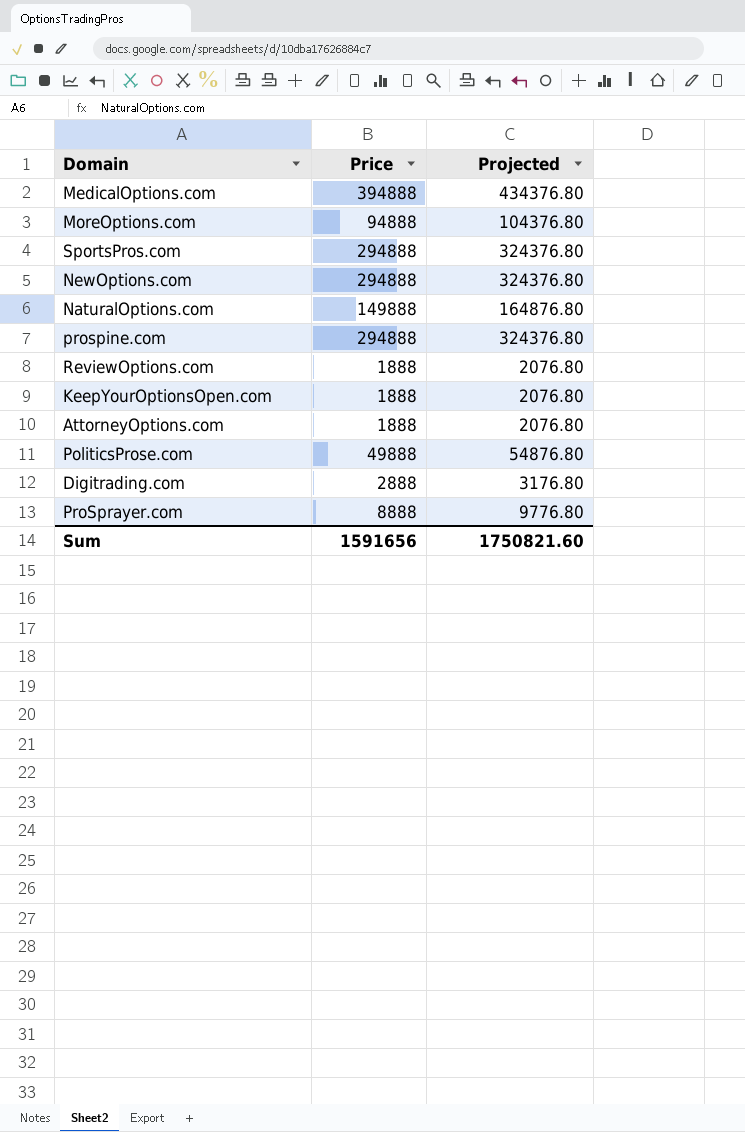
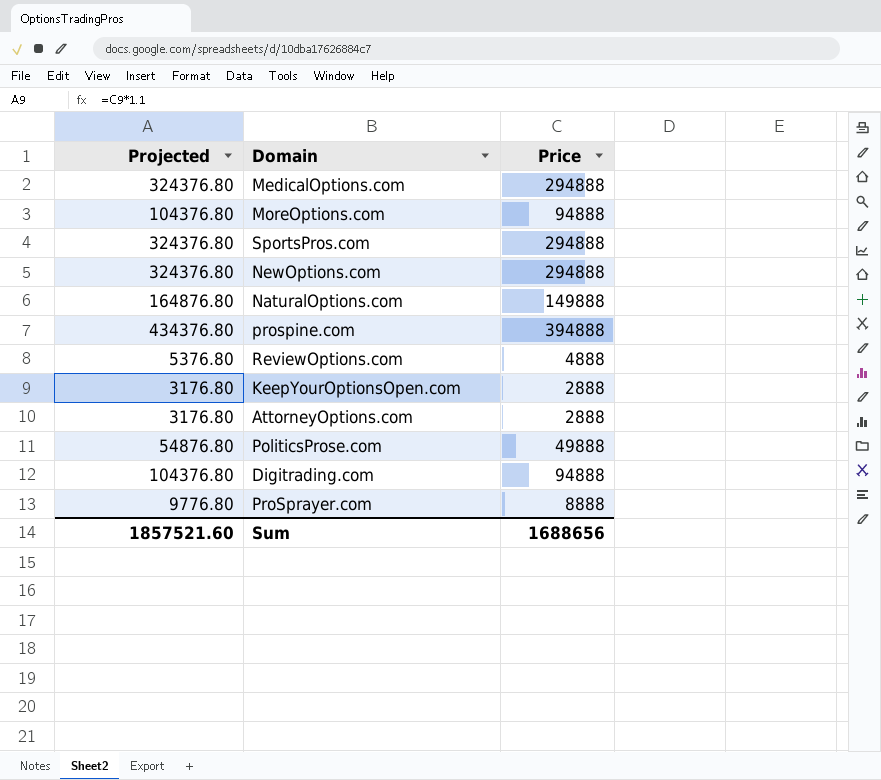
column Projected | position: 3 -> 1
MedicalOptions.com | Projected: 434376.80 -> 324376.80
MedicalOptions.com | Price: 394888 -> 294888
prospine.com | Projected: 324376.80 -> 434376.80
prospine.com | Price: 294888 -> 394888
ReviewOptions.com | Projected: 2076.80 -> 5376.80
ReviewOptions.com | Price: 1888 -> 4888
KeepYourOptionsOpen.com | Projected: 2076.80 -> 3176.80
KeepYourOptionsOpen.com | Price: 1888 -> 2888
AttorneyOptions.com | Projected: 2076.80 -> 3176.80
AttorneyOptions.com | Price: 1888 -> 2888
Digitrading.com | Projected: 3176.80 -> 104376.80
Digitrading.com | Price: 2888 -> 94888
Sum | Projected: 1750821.60 -> 1857521.60
Sum | Price: 1591656 -> 1688656

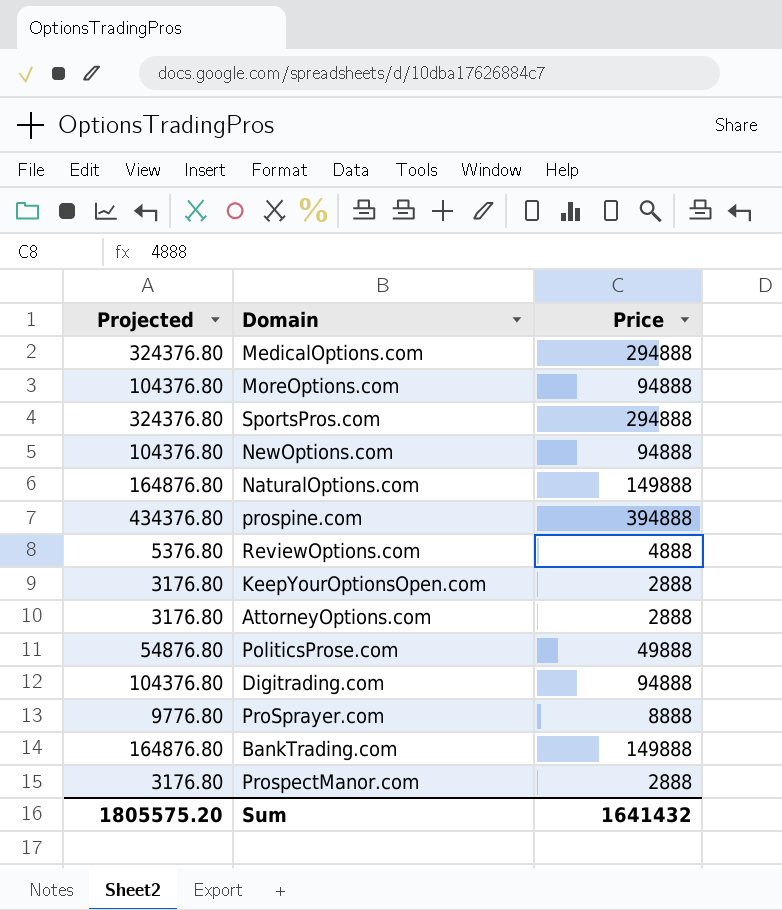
NewOptions.com | Projected: 324376.80 -> 104376.80
NewOptions.com | Price: 294888 -> 94888
row BankTrading.com: none -> 164876.80 | 149888
row ProspectManor.com: none -> 3176.80 | 2888
Sum | Projected: 1857521.60 -> 1805575.20
Sum | Price: 1688656 -> 1641432

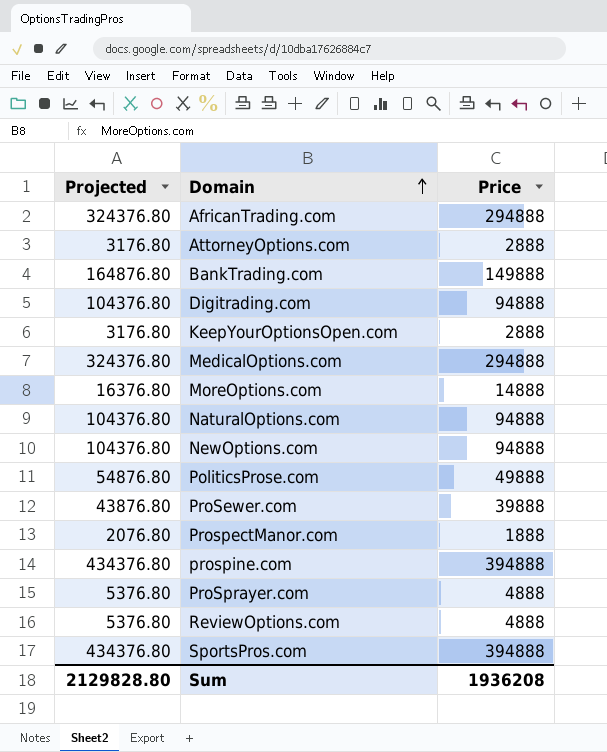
row order: none -> Domain ascending
row AfricanTrading.com: none -> 324376.80 | 294888
MoreOptions.com | Projected: 104376.80 -> 16376.80
MoreOptions.com | Price: 94888 -> 14888
NaturalOptions.com | Projected: 164876.80 -> 104376.80
NaturalOptions.com | Price: 149888 -> 94888
row ProSewer.com: none -> 43876.80 | 39888
ProspectManor.com | Projected: 3176.80 -> 2076.80
ProspectManor.com | Price: 2888 -> 1888
ProSprayer.com | Projected: 9776.80 -> 5376.80
ProSprayer.com | Price: 8888 -> 4888
SportsPros.com | Projected: 324376.80 -> 434376.80
SportsPros.com | Price: 294888 -> 394888
Sum | Projected: 1805575.20 -> 2129828.80
Sum | Price: 1641432 -> 1936208

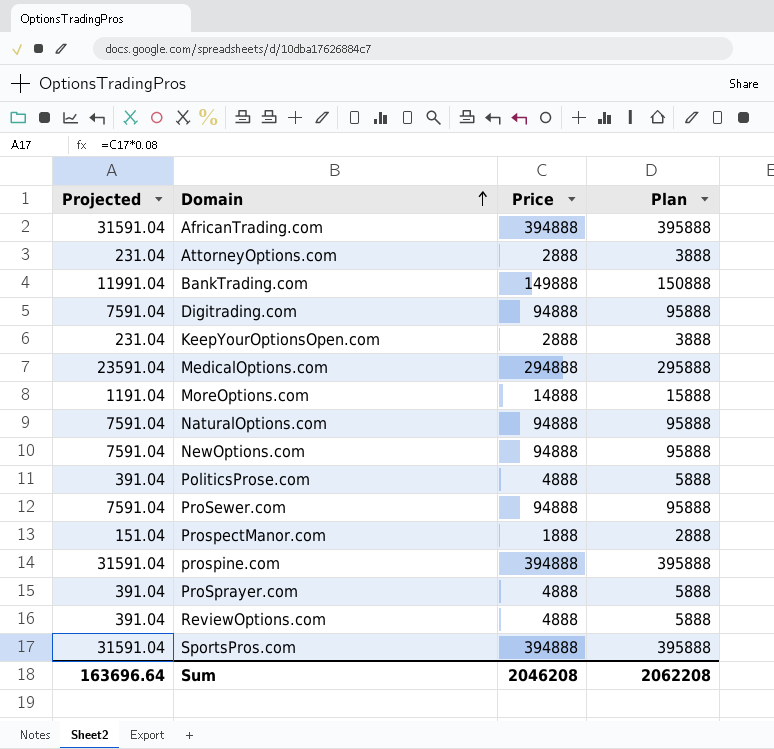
column Projected | formula: [Price] * 1.1 -> [Price] * 0.08
column Plan | formula: none -> [Price] + 1000
AfricanTrading.com | Price: 294888 -> 394888
PoliticsProse.com | Price: 49888 -> 4888
ProSewer.com | Price: 39888 -> 94888
Sum | Projected: 2129828.80 -> 163696.64
Sum | Price: 1936208 -> 2046208

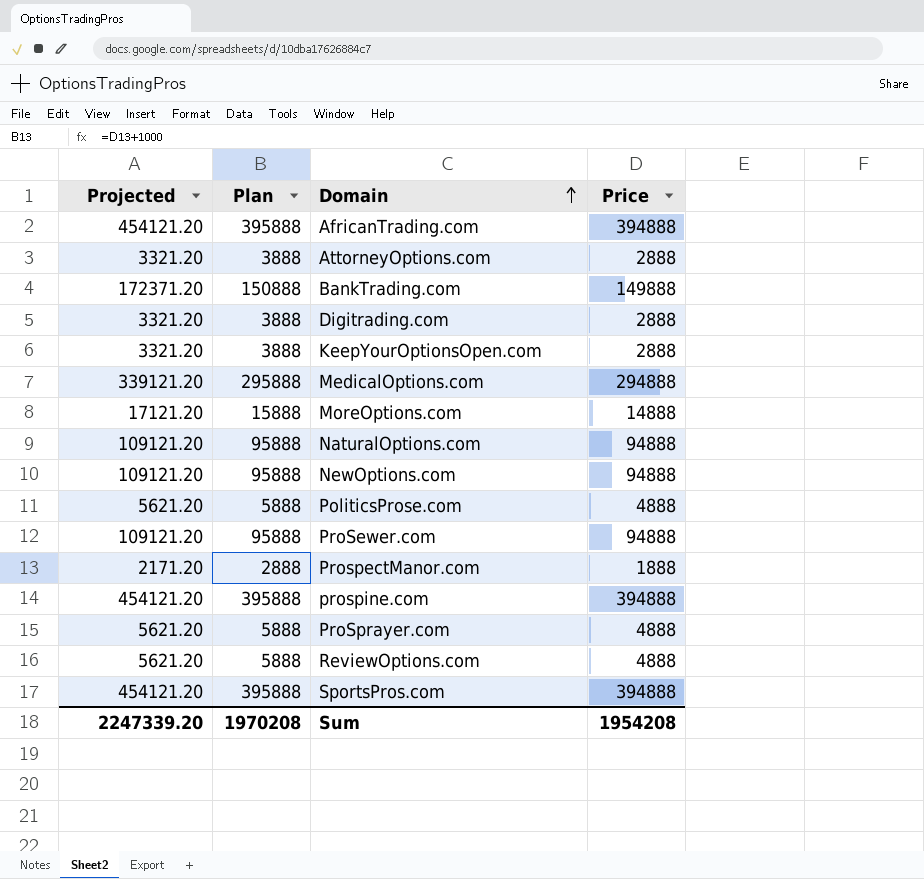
column Projected | formula: [Price] * 0.08 -> [Price] * 1.15
column Plan | position: 4 -> 2
Digitrading.com | Plan: 95888 -> 3888
Digitrading.com | Price: 94888 -> 2888
Sum | Projected: 163696.64 -> 2247339.20
Sum | Plan: 2062208 -> 1970208
Sum | Price: 2046208 -> 1954208

